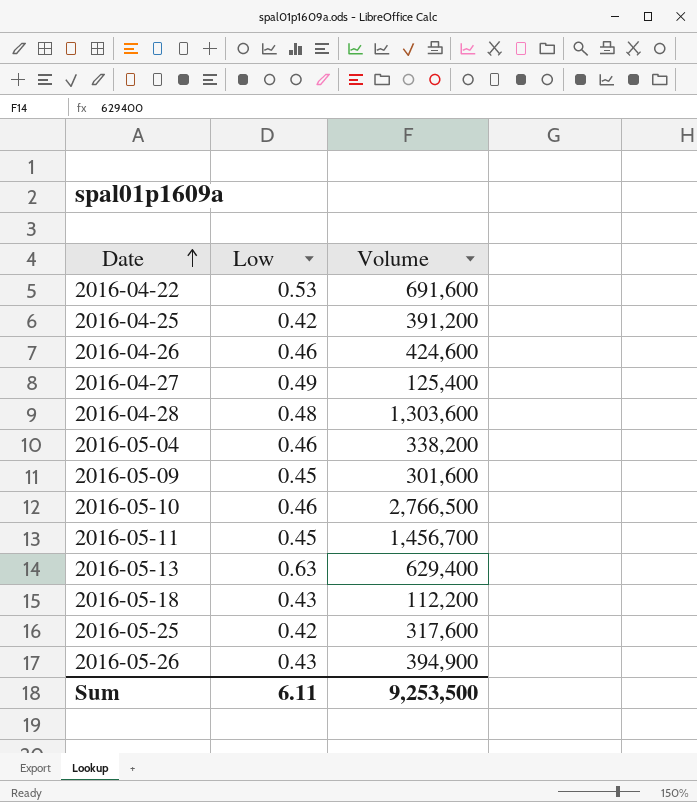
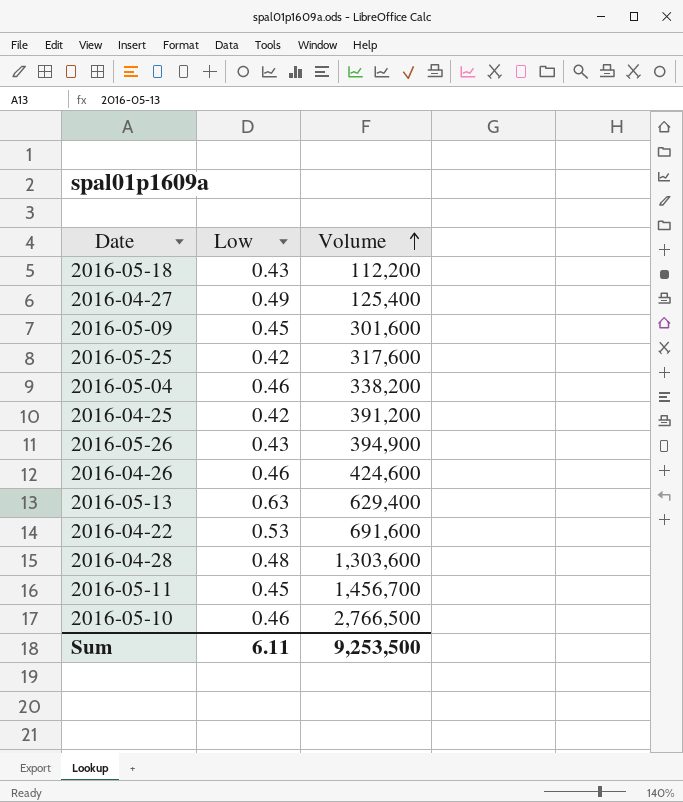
row order: Date ascending -> Volume ascending

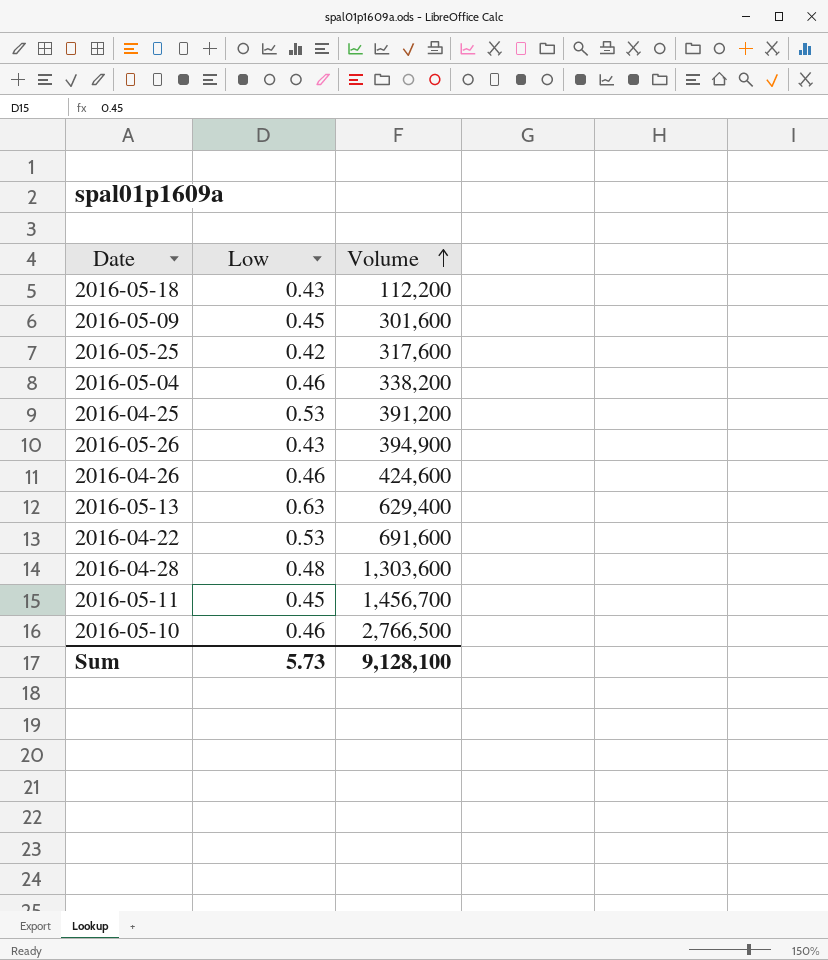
row 2016-04-27: 0.49 | 125,400 -> none
2016-04-25 | Low: 0.42 -> 0.53
Sum | Low: 6.11 -> 5.73
Sum | Volume: 9,253,500 -> 9,128,100

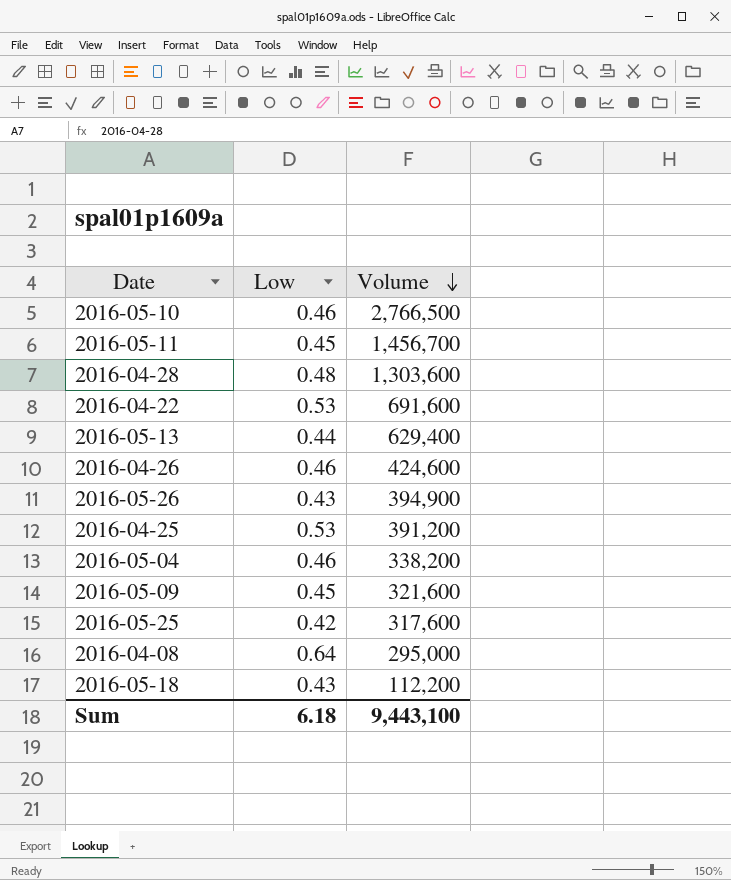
row order: Volume ascending -> Volume descending
2016-05-13 | Low: 0.63 -> 0.44
2016-05-09 | Volume: 301,600 -> 321,600
row 2016-04-08: none -> 0.64 | 295,000
Sum | Low: 5.73 -> 6.18
Sum | Volume: 9,128,100 -> 9,443,100

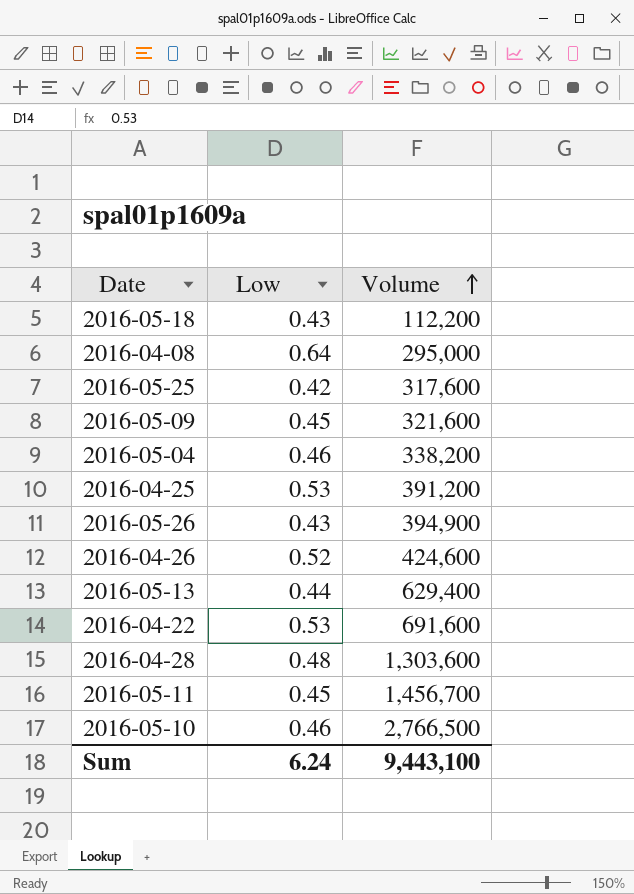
row order: Volume descending -> Volume ascending
2016-04-26 | Low: 0.46 -> 0.52
Sum | Low: 6.18 -> 6.24

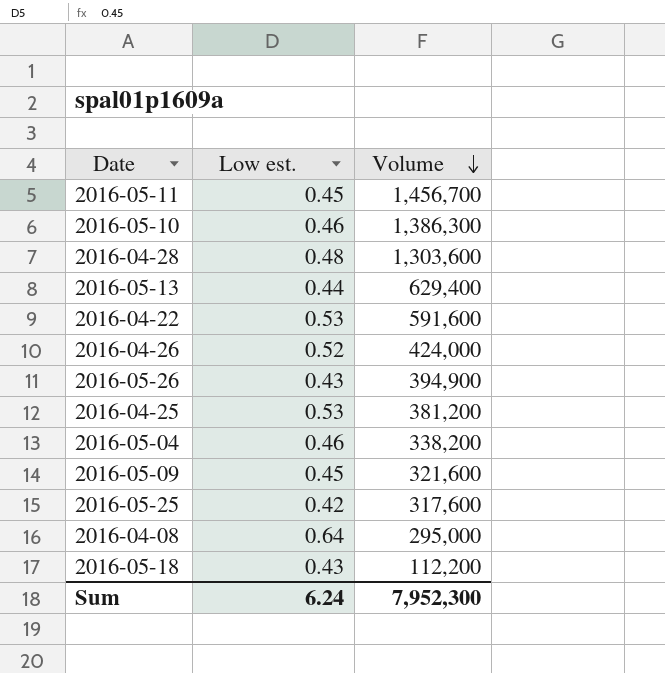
row order: Volume ascending -> Volume descending
column name: Low -> Low est.
2016-05-10 | Volume: 2,766,500 -> 1,386,300
2016-04-22 | Volume: 691,600 -> 591,600
2016-04-26 | Volume: 424,600 -> 424,000
2016-04-25 | Volume: 391,200 -> 381,200
Sum | Volume: 9,443,100 -> 7,952,300

